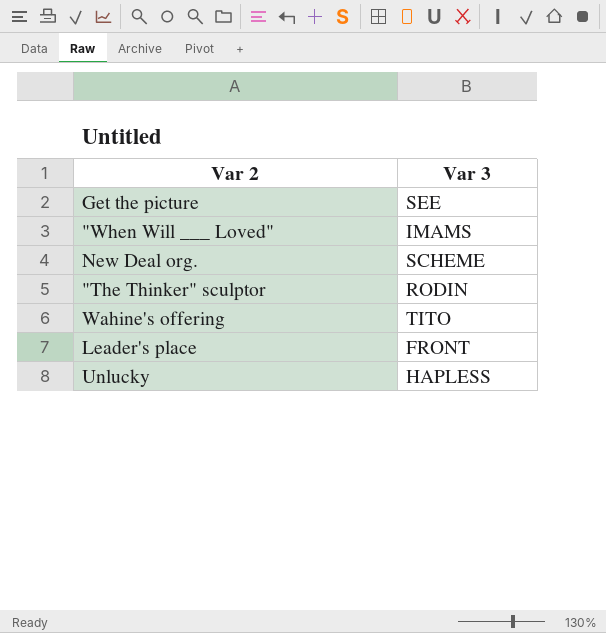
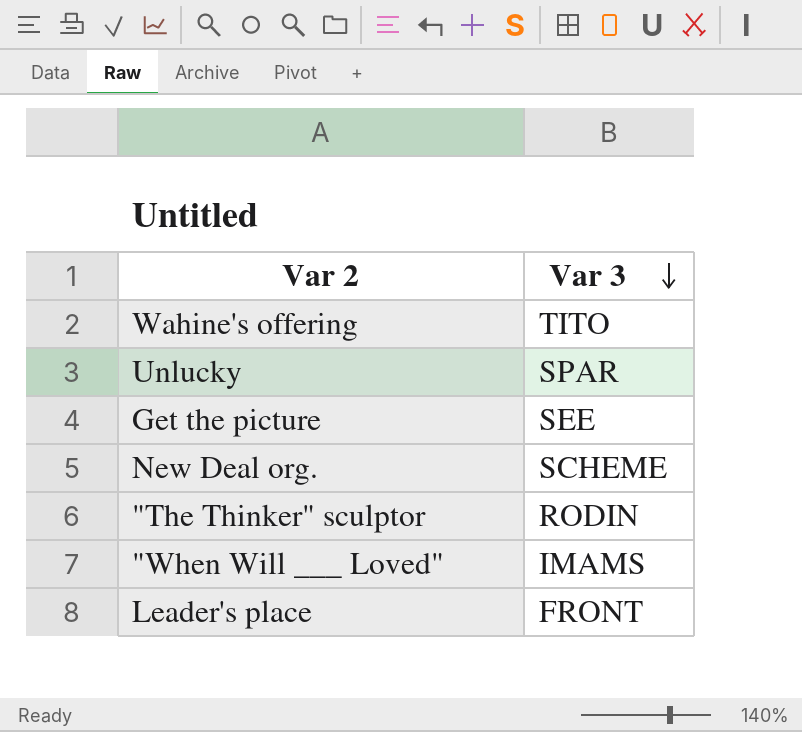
row order: none -> Var 3 descending
Unlucky | Var 3: HAPLESS -> SPAR

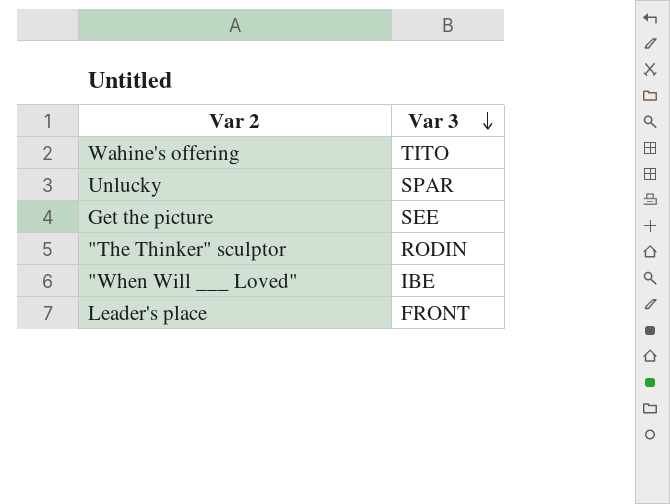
row New Deal org.: SCHEME -> none
"When Will ___ Loved" | Var 3: IMAMS -> IBE

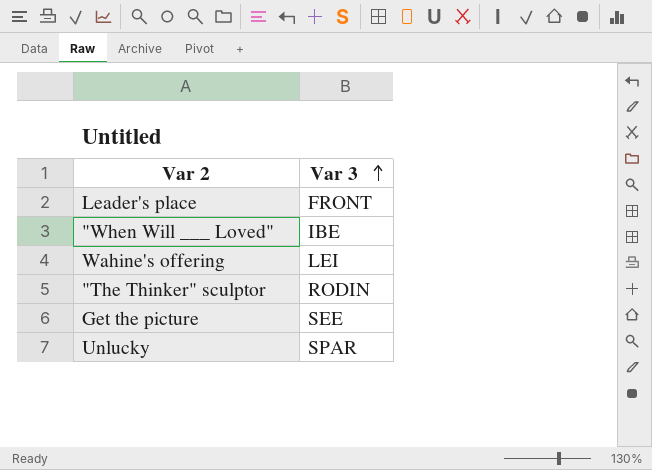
row order: Var 3 descending -> Var 3 ascending
Wahine's offering | Var 3: TITO -> LEI

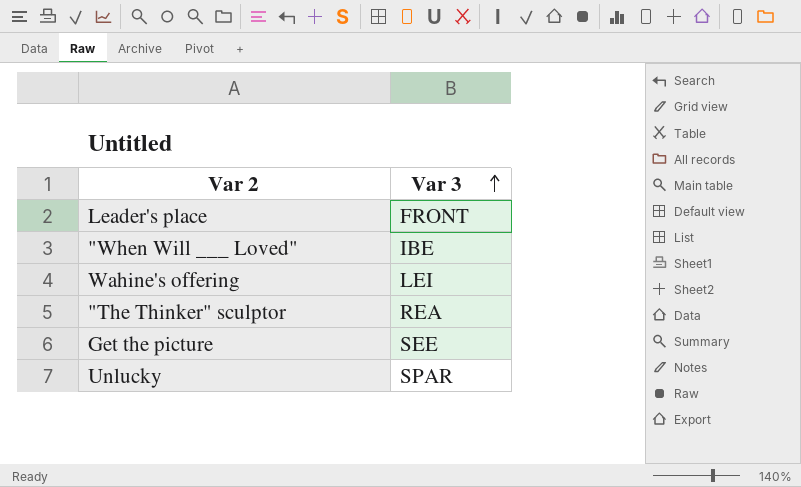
"The Thinker" sculptor | Var 3: RODIN -> REA

